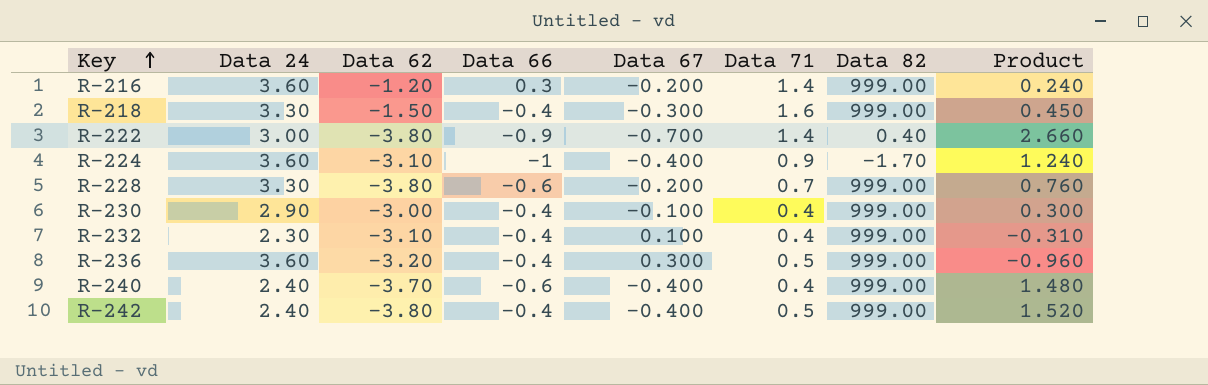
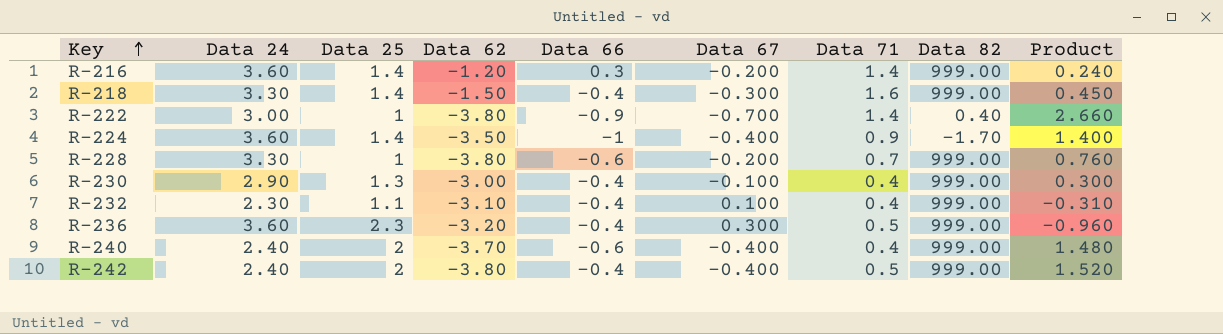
column Data 25 | position: none -> 3
R-224 | Data 62: -3.10 -> -3.50
R-224 | Product: 1.240 -> 1.400

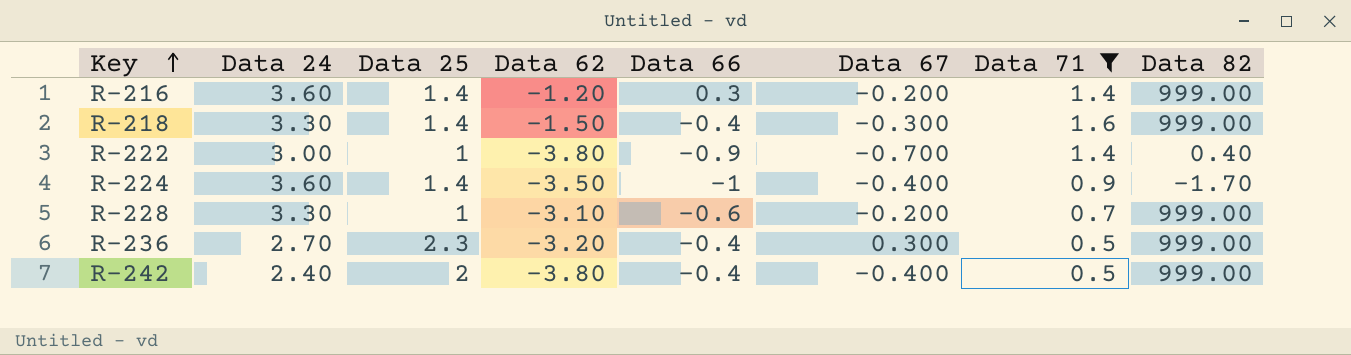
filter: none -> Data 71 != 0.4
column Product | formula: [Data 62] * [Data 67] -> none
R-228 | Data 62: -3.80 -> -3.10
R-236 | Data 24: 3.60 -> 2.70

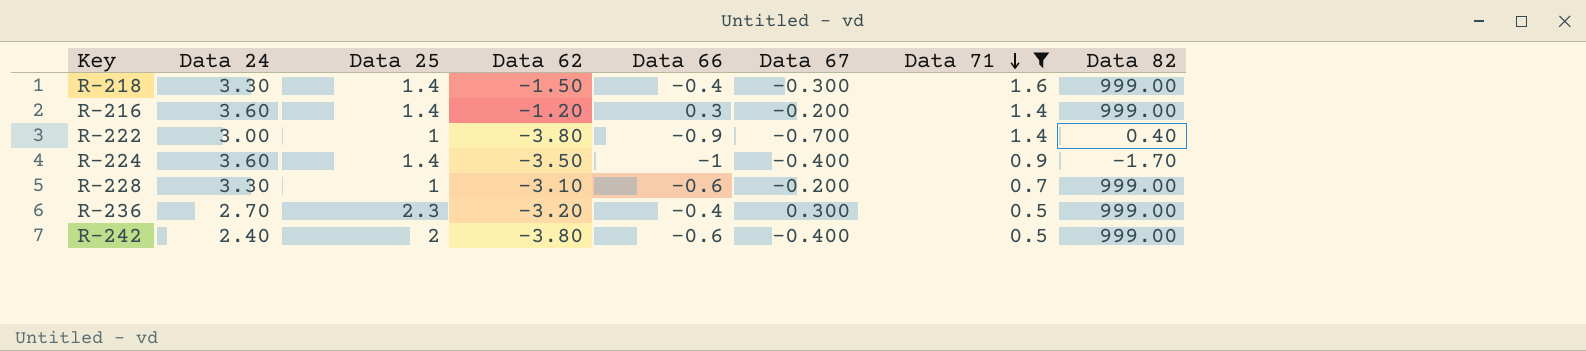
row order: Key ascending -> Data 71 descending
R-242 | Data 66: -0.4 -> -0.6

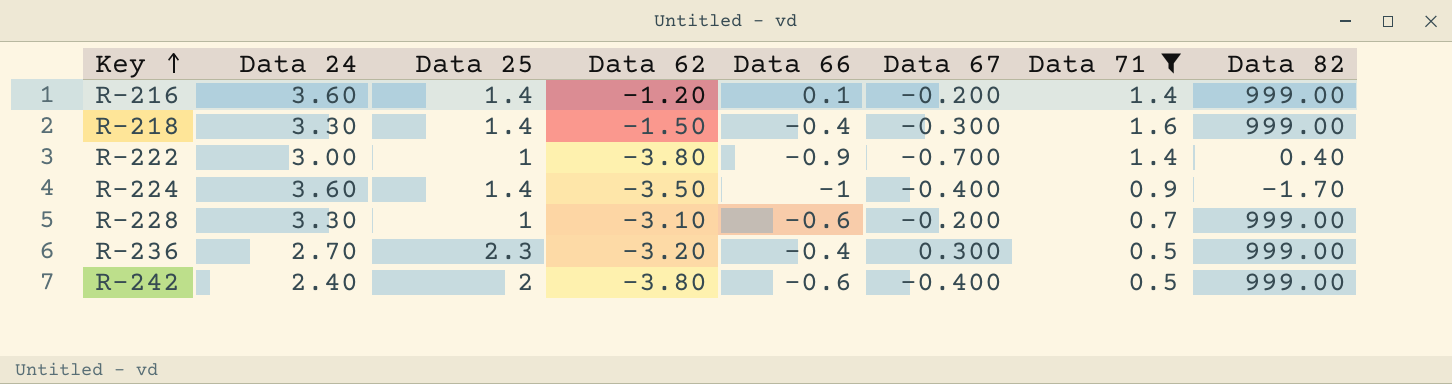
row order: Data 71 descending -> Key ascending
R-216 | Data 66: 0.3 -> 0.1

